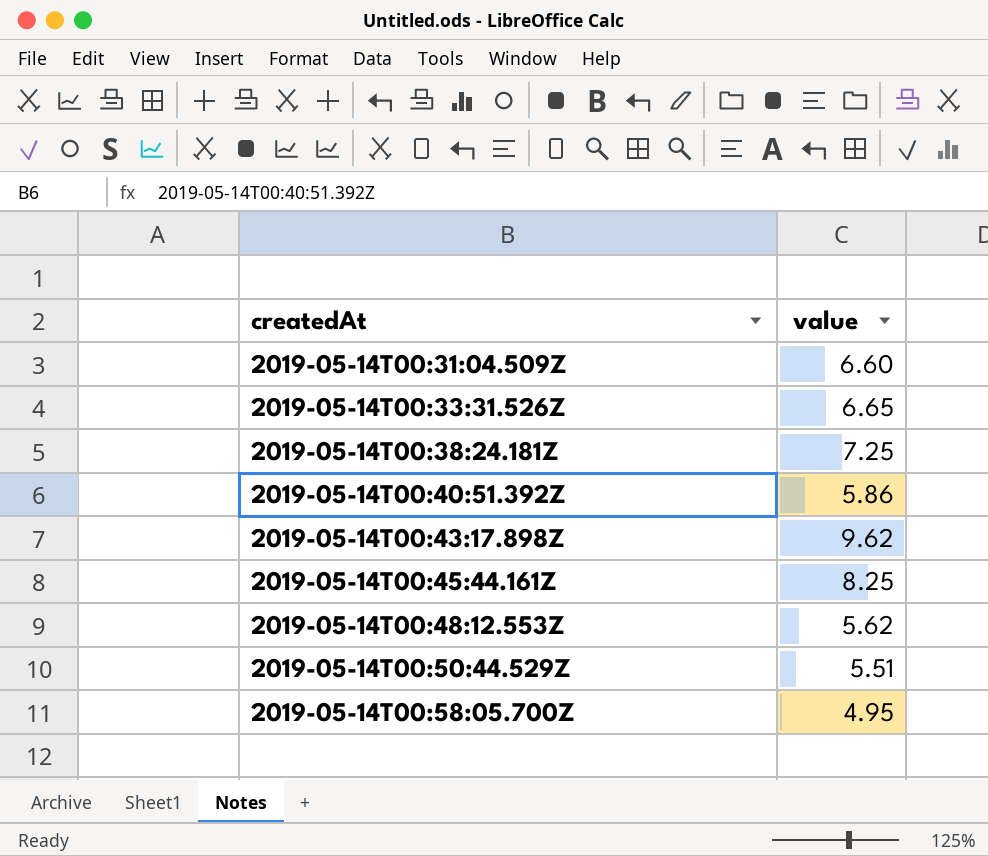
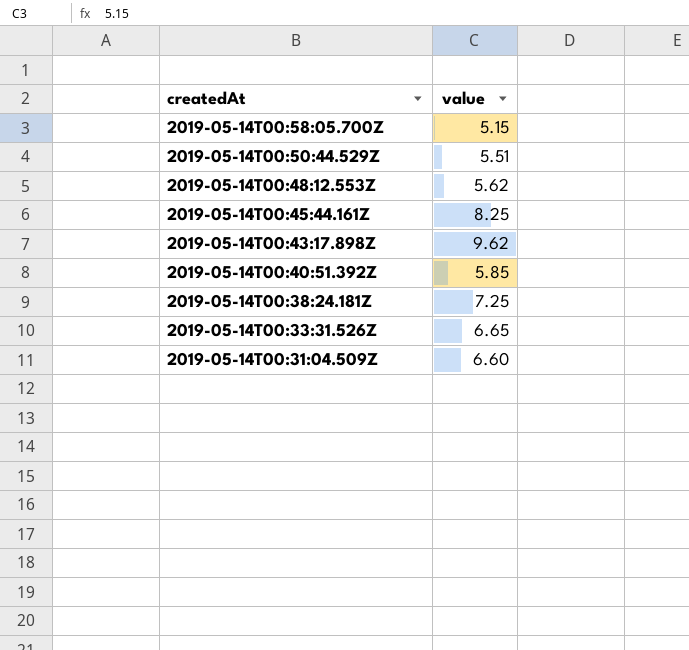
row order: createdAt ascending -> createdAt descending
2019-05-14T00:58:05.700Z | value: 4.95 -> 5.15
2019-05-14T00:40:51.392Z | value: 5.86 -> 5.85

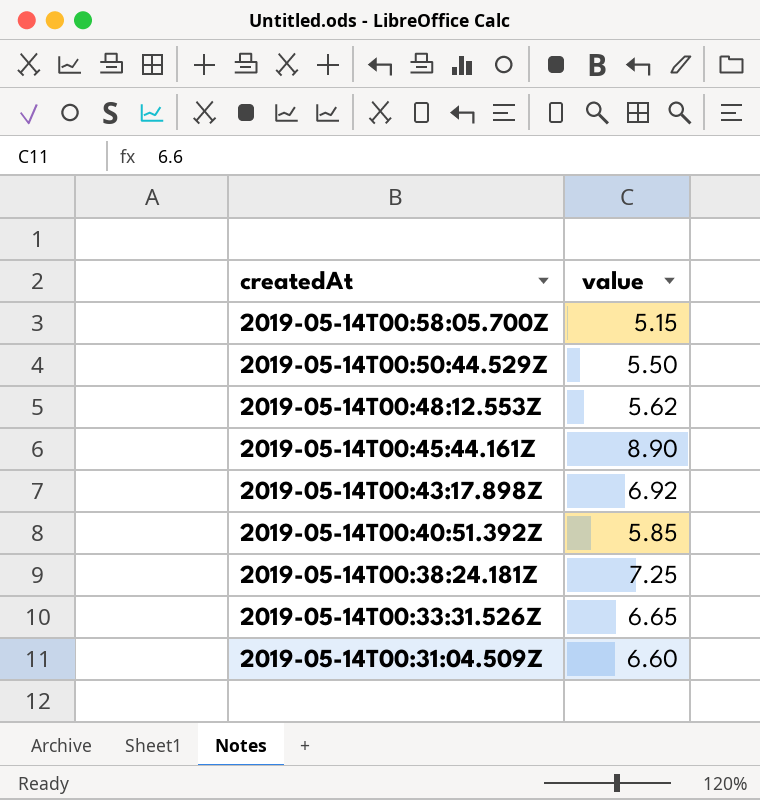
2019-05-14T00:50:44.529Z | value: 5.51 -> 5.50
2019-05-14T00:45:44.161Z | value: 8.25 -> 8.90
2019-05-14T00:43:17.898Z | value: 9.62 -> 6.92

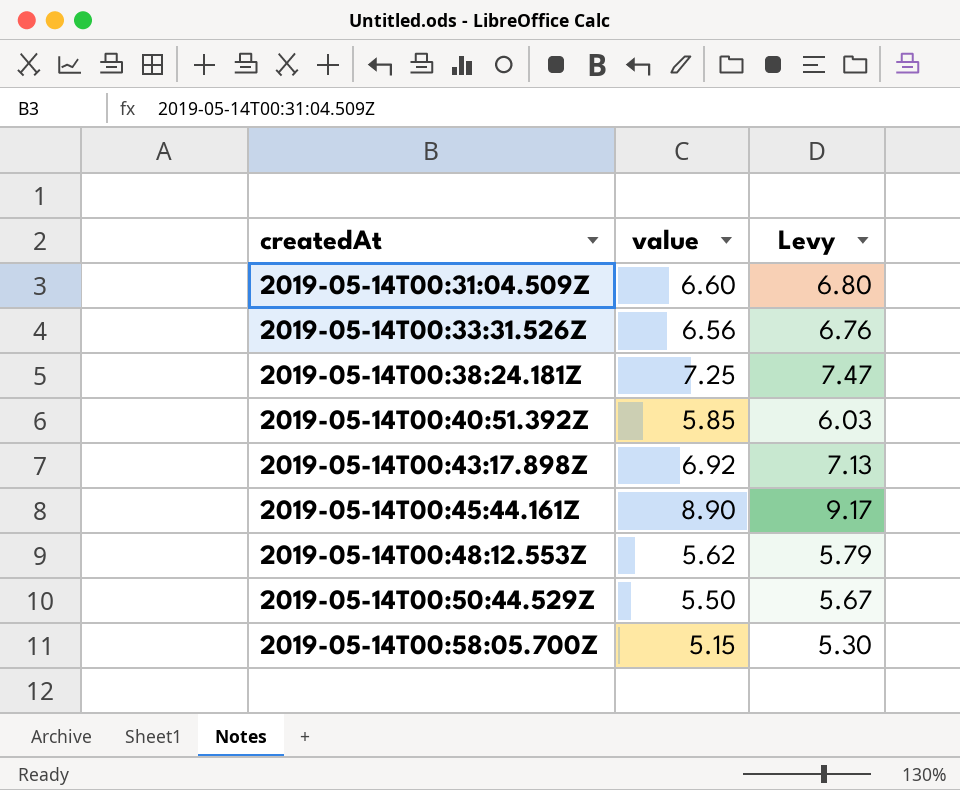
row order: createdAt descending -> createdAt ascending
column Levy | formula: none -> [value] * 1.03
2019-05-14T00:33:31.526Z | value: 6.65 -> 6.56

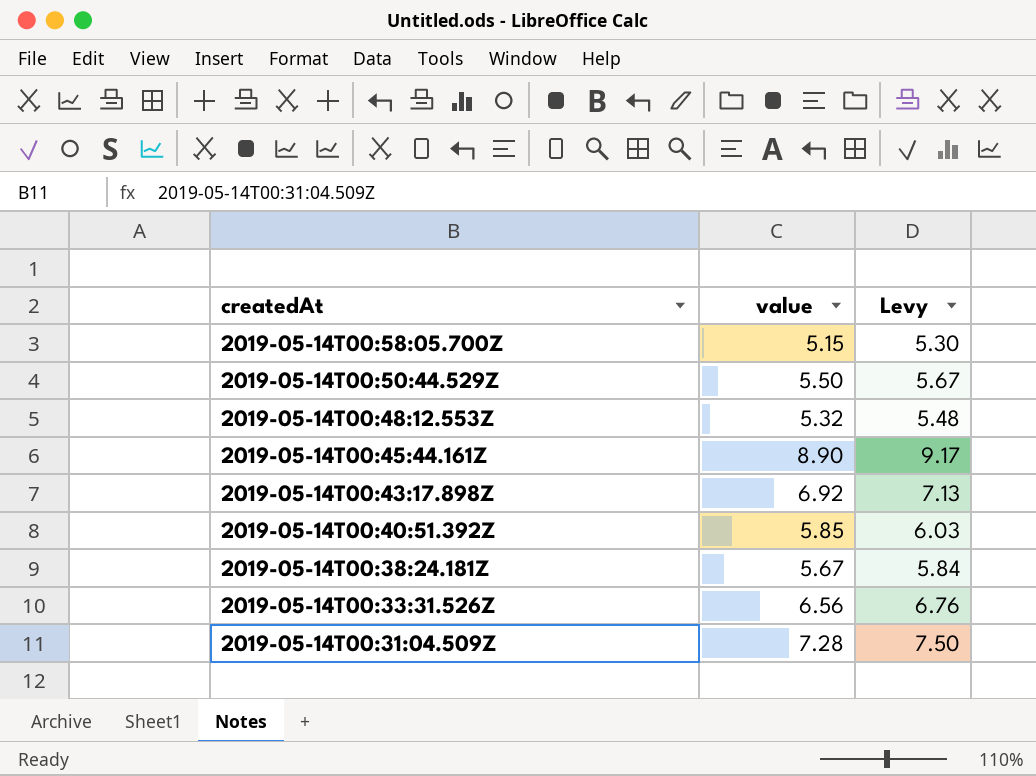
row order: createdAt ascending -> createdAt descending
2019-05-14T00:48:12.553Z | value: 5.62 -> 5.32
2019-05-14T00:48:12.553Z | Levy: 5.79 -> 5.48
2019-05-14T00:38:24.181Z | value: 7.25 -> 5.67
2019-05-14T00:38:24.181Z | Levy: 7.47 -> 5.84
2019-05-14T00:31:04.509Z | value: 6.60 -> 7.28
2019-05-14T00:31:04.509Z | Levy: 6.80 -> 7.50

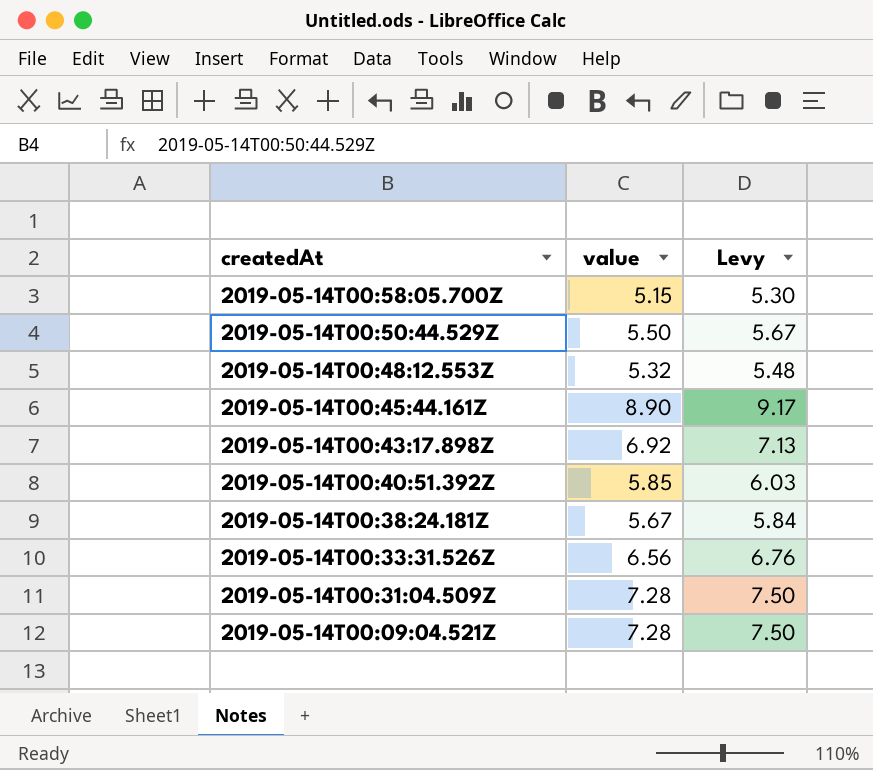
row 2019-05-14T00:09:04.521Z: none -> 7.28 | 7.50

